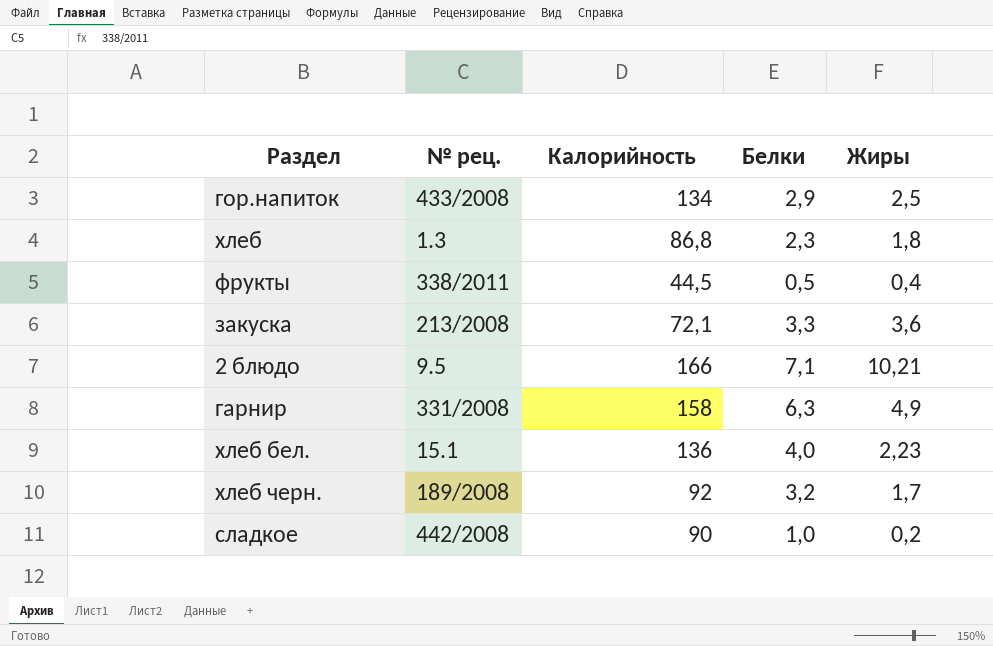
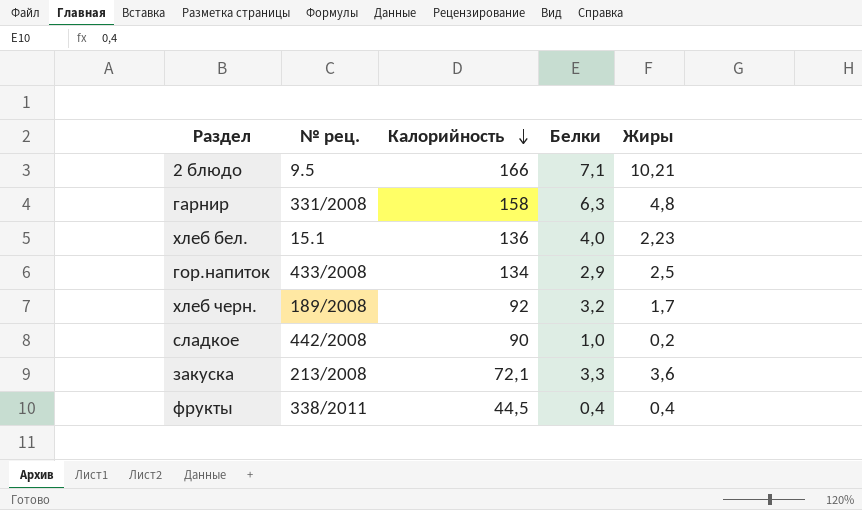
row order: none -> Калорийность descending
row хлеб: 1.3 | 86,8 | 2,3 | 1,8 -> none
гарнир | Жиры: 4,9 -> 4,8
фрукты | Белки: 0,5 -> 0,4

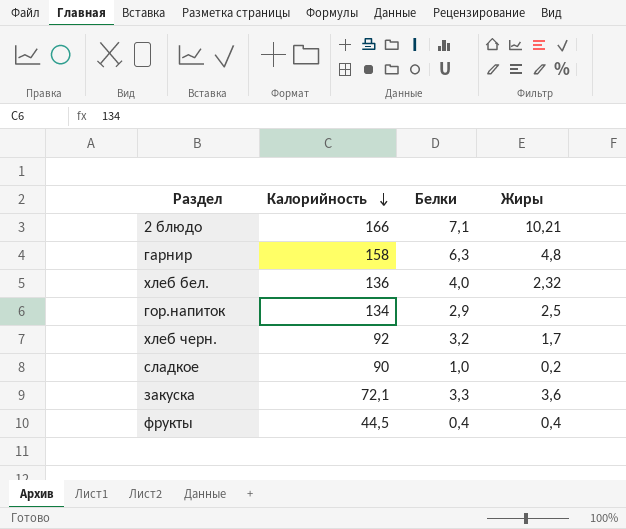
column № рец. | position: 2 -> none
хлеб бел. | Жиры: 2,23 -> 2,32

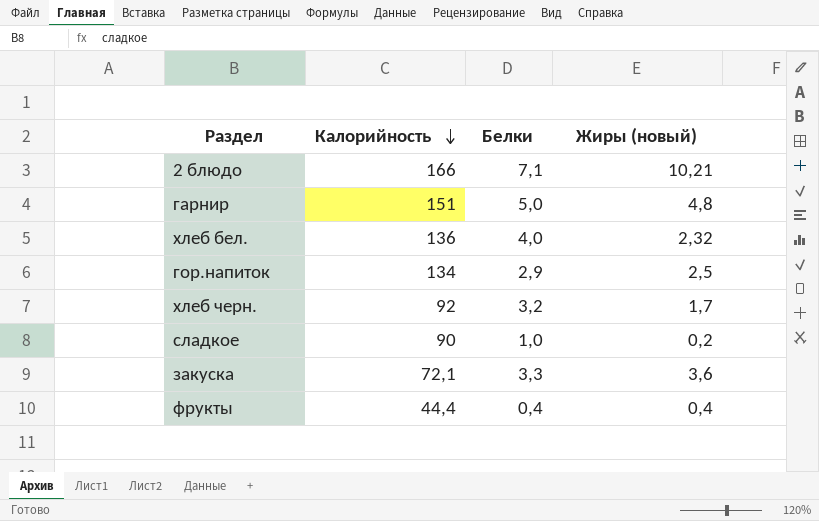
column name: Жиры -> Жиры (новый)
гарнир | Калорийность: 158 -> 151
гарнир | Белки: 6,3 -> 5,0
фрукты | Калорийность: 44,5 -> 44,4

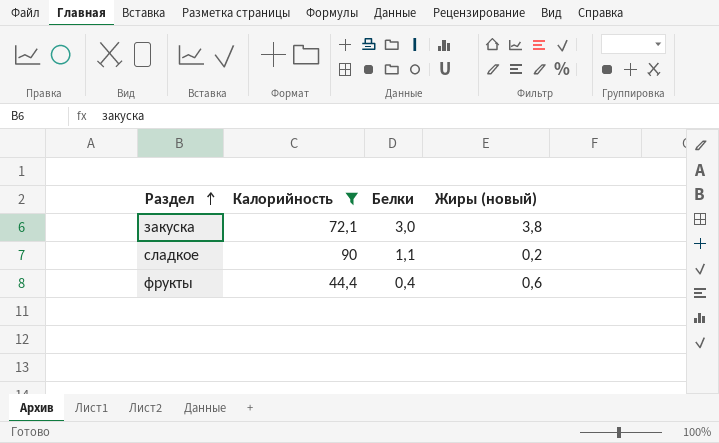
filter: none -> Калорийность <= 90
row order: Калорийность descending -> Раздел ascending
закуска | Белки: 3,3 -> 3,0
закуска | Жиры (новый): 3,6 -> 3,8
сладкое | Белки: 1,0 -> 1,1
фрукты | Жиры (новый): 0,4 -> 0,6

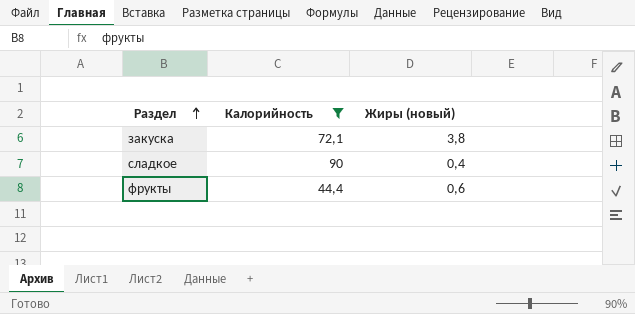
column Белки | position: 3 -> none
сладкое | Жиры (новый): 0,2 -> 0,4

